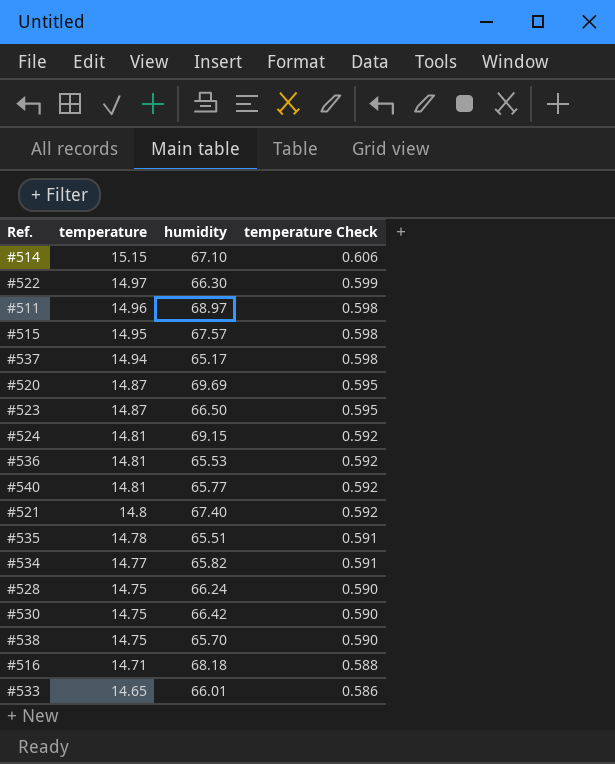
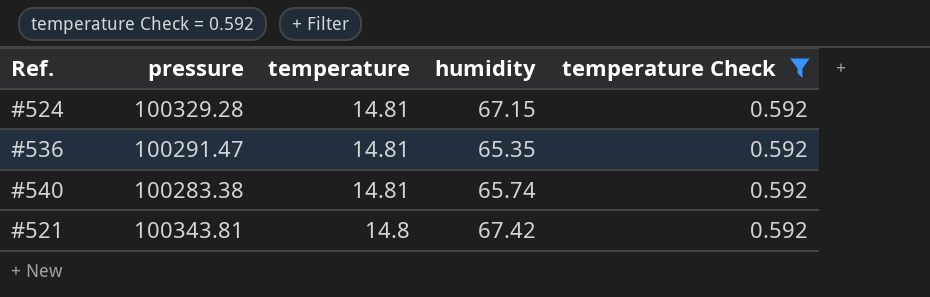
filter: none -> temperature Check = 0.592
column pressure | position: none -> 2
#524 | humidity: 69.15 -> 67.15
#536 | humidity: 65.53 -> 65.35
#540 | humidity: 65.77 -> 65.74
#521 | humidity: 67.40 -> 67.42

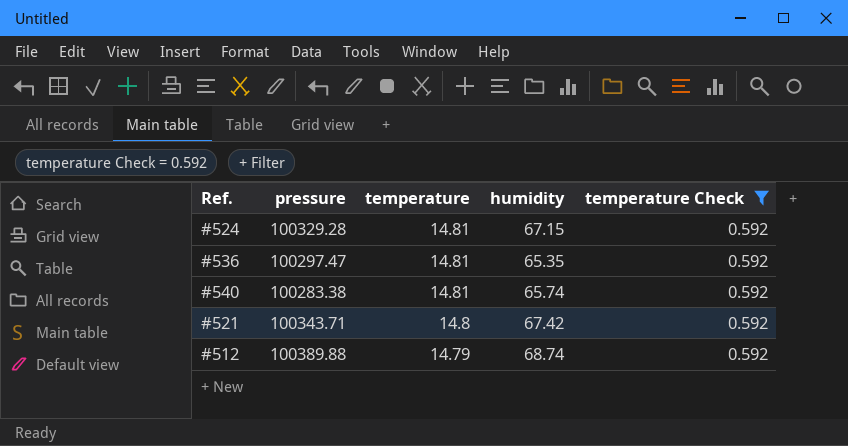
#536 | pressure: 100291.47 -> 100297.47
#521 | pressure: 100343.81 -> 100343.71
row #512: none -> 100389.88 | 14.79 | 68.74 | 0.592

